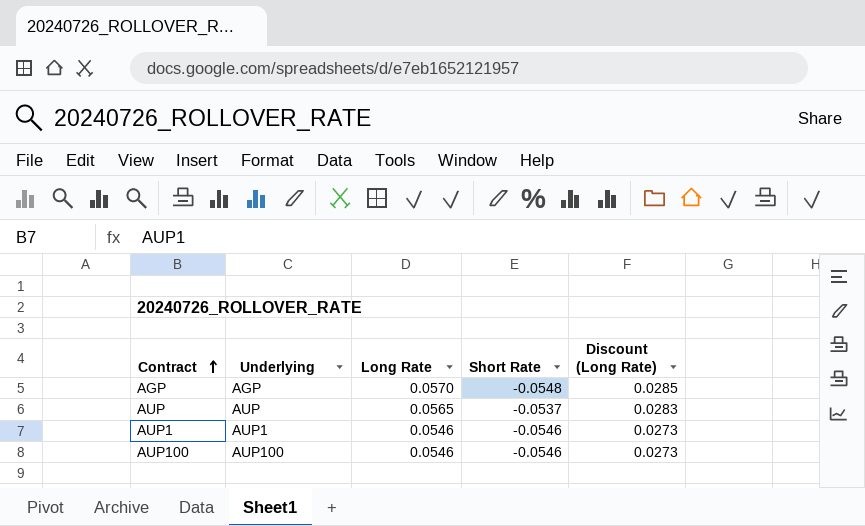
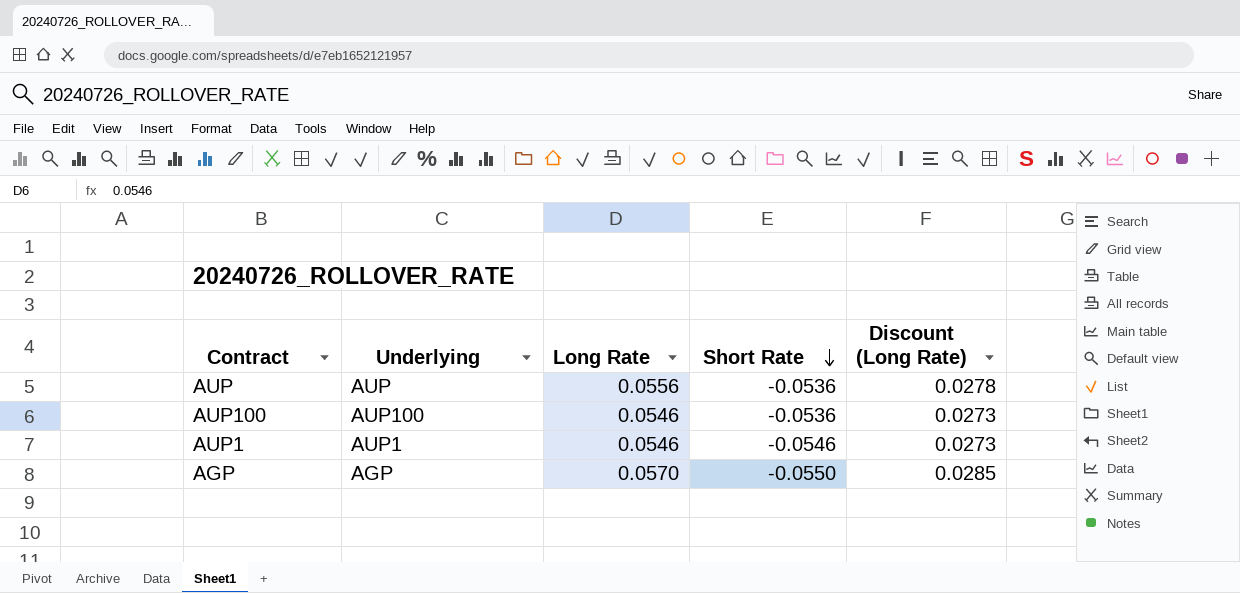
row order: Contract ascending -> Short Rate descending
AUP | Long Rate: 0.0565 -> 0.0556
AUP | Short Rate: -0.0537 -> -0.0536
AUP | Discount (Long Rate): 0.0283 -> 0.0278
AUP100 | Short Rate: -0.0546 -> -0.0536
AGP | Short Rate: -0.0548 -> -0.0550

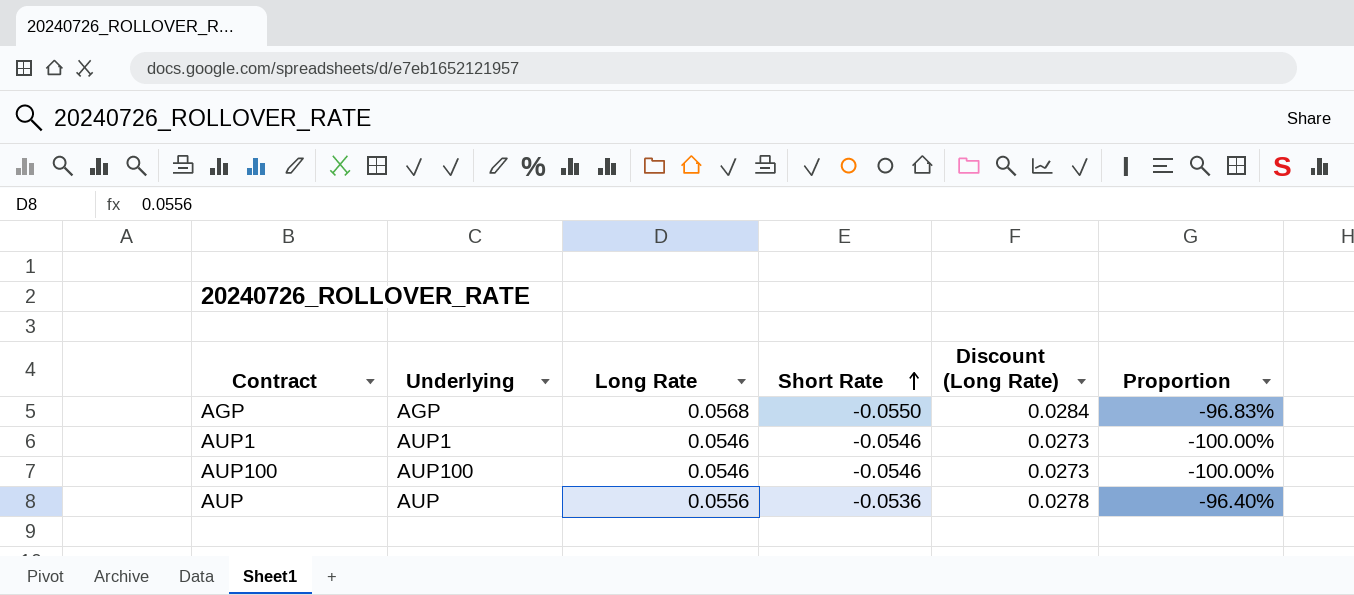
row order: Short Rate descending -> Short Rate ascending
column Proportion | formula: none -> [Short Rate] / [Long Rate]
AGP | Long Rate: 0.0570 -> 0.0568
AGP | Discount (Long Rate): 0.0285 -> 0.0284
AUP100 | Short Rate: -0.0536 -> -0.0546

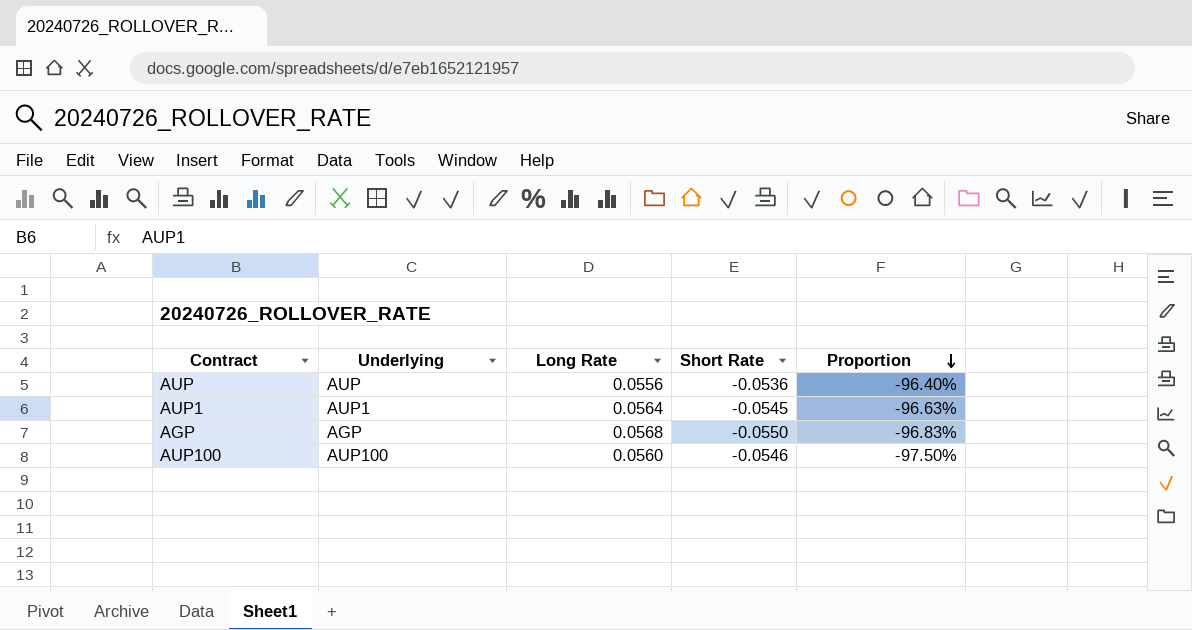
row order: Short Rate ascending -> Proportion descending
column Discount (Long Rate) | formula: [Long Rate] * 0.5 -> none
AUP1 | Long Rate: 0.0546 -> 0.0564
AUP1 | Short Rate: -0.0546 -> -0.0545
AUP1 | Proportion: -100.00% -> -96.63%
AUP100 | Long Rate: 0.0546 -> 0.0560
AUP100 | Proportion: -100.00% -> -97.50%

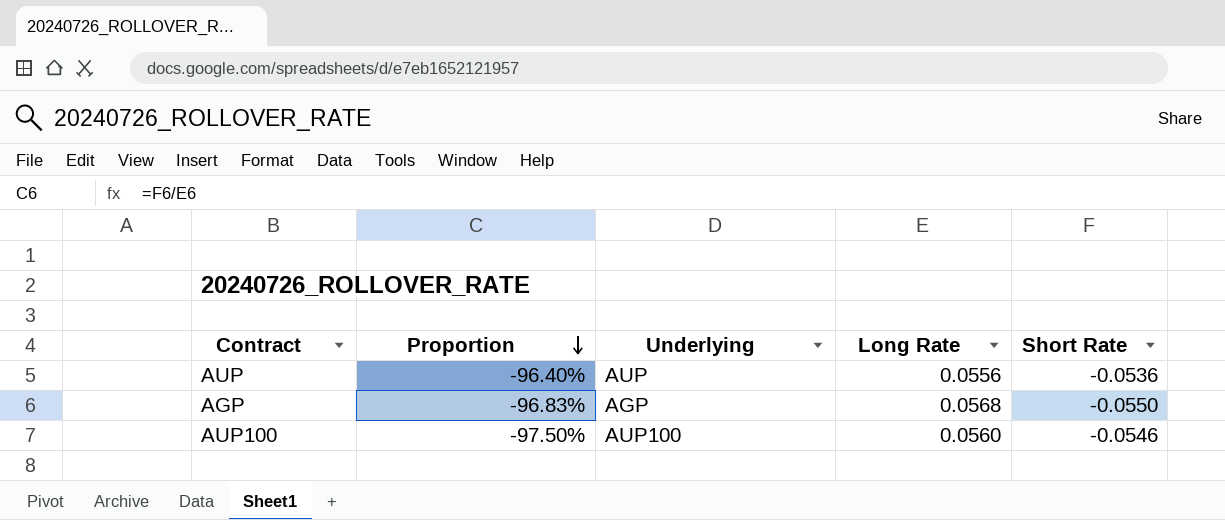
column Proportion | position: 5 -> 2
row AUP1: AUP1 | 0.0564 | -0.0545 | -96.63% -> none

